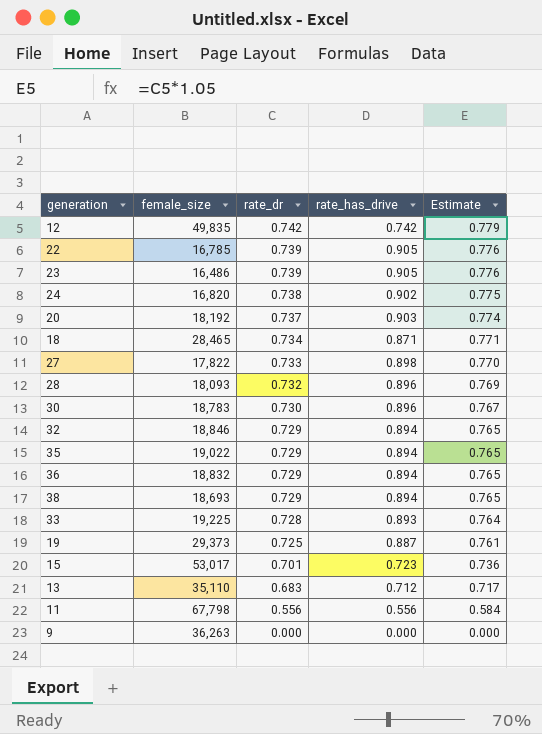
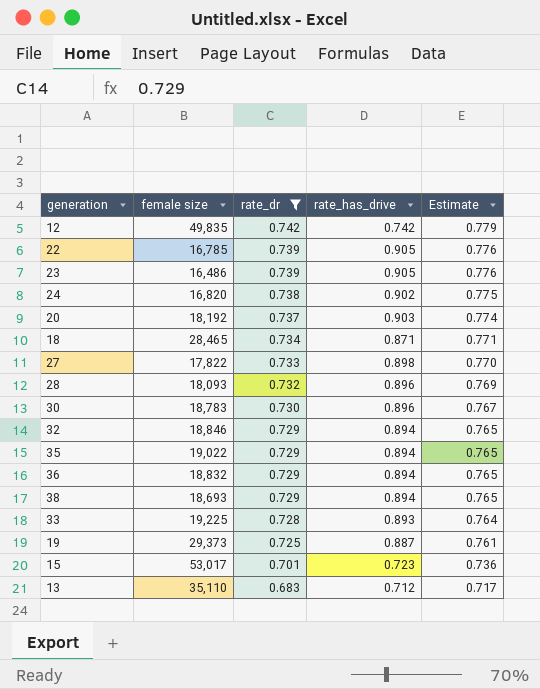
filter: none -> rate_dr >= 0.683
column name: female_size -> female size

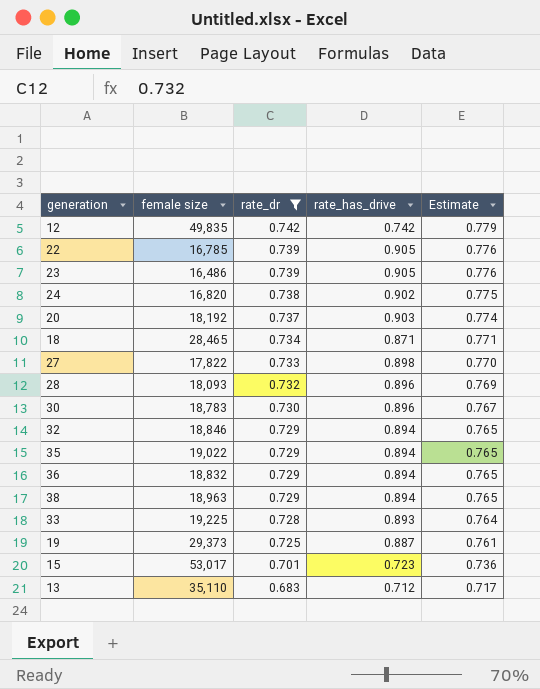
38 | female size: 18,693 -> 18,963

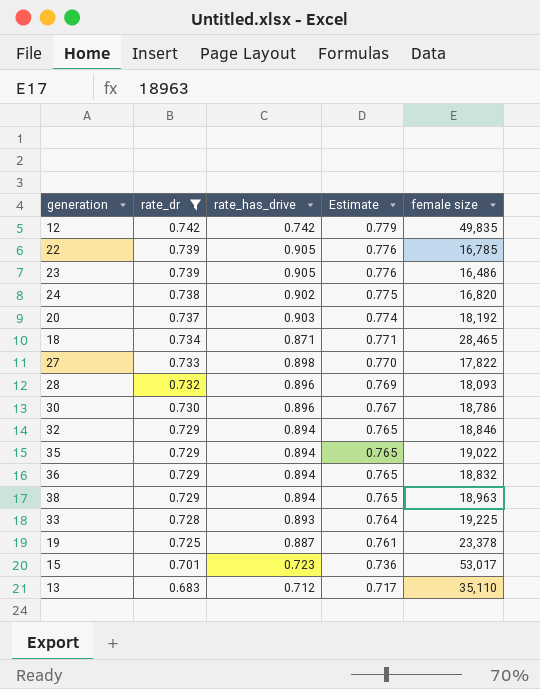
column female size | position: 2 -> 5
30 | female size: 18,783 -> 18,786
19 | female size: 29,373 -> 23,378

